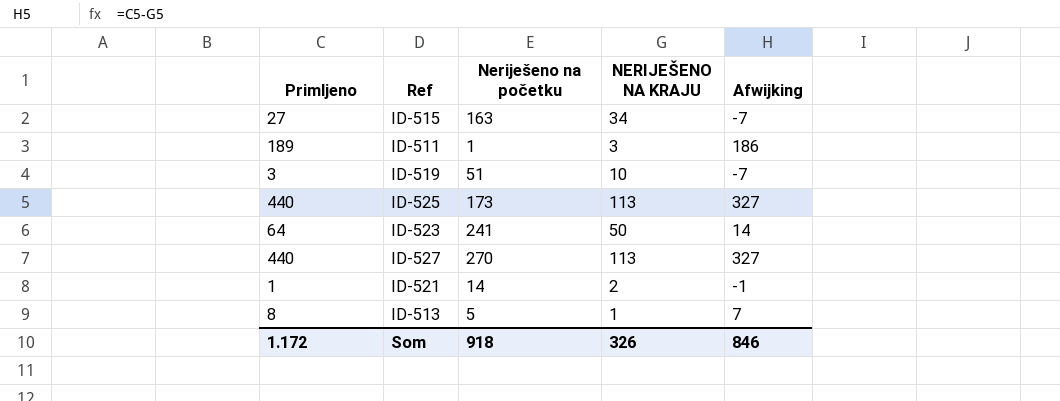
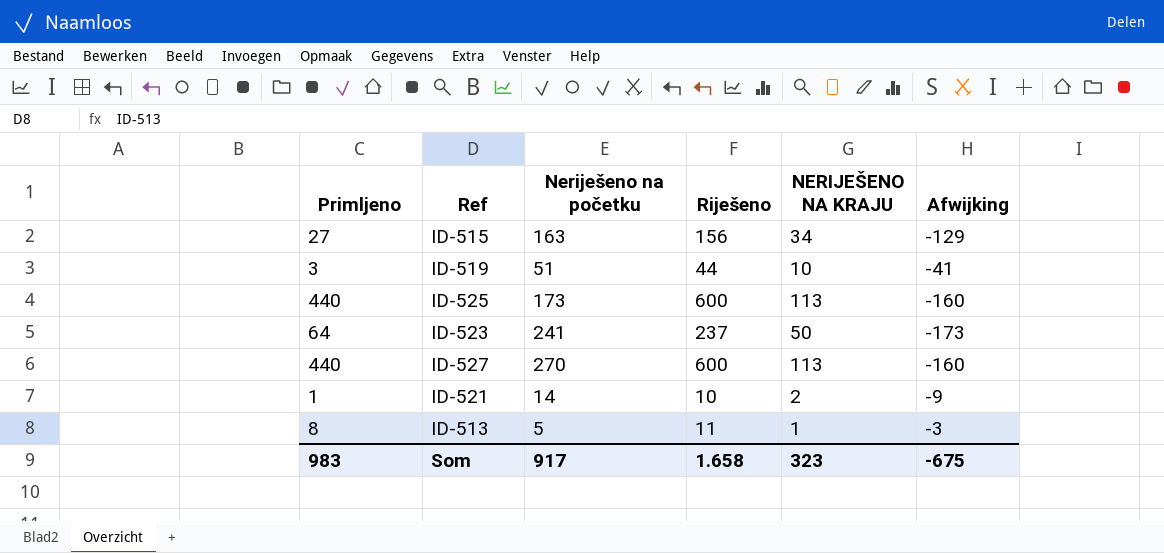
column Riješeno | position: none -> 4
column Afwijking | formula: [Primljeno] - [NERIJEŠENO NA KRAJU] -> [Primljeno] - [Riješeno]
row ID-511: 189 | 1 | 3 | 186 -> none
Som | Primljeno: 1.172 -> 983
Som | Neriješeno na početku: 918 -> 917
Som | NERIJEŠENO NA KRAJU: 326 -> 323
Som | Afwijking: 846 -> -675

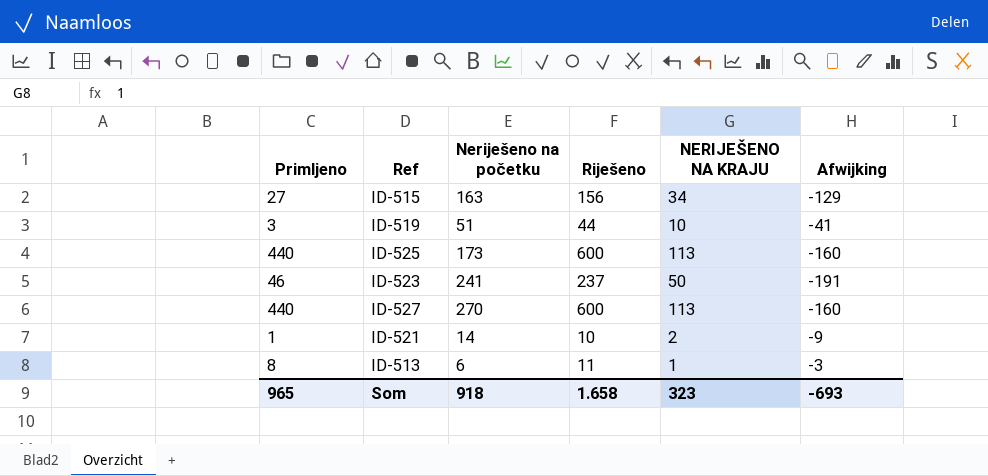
ID-523 | Primljeno: 64 -> 46
ID-523 | Afwijking: -173 -> -191
ID-513 | Neriješeno na početku: 5 -> 6
Som | Primljeno: 983 -> 965
Som | Neriješeno na početku: 917 -> 918
Som | Afwijking: -675 -> -693

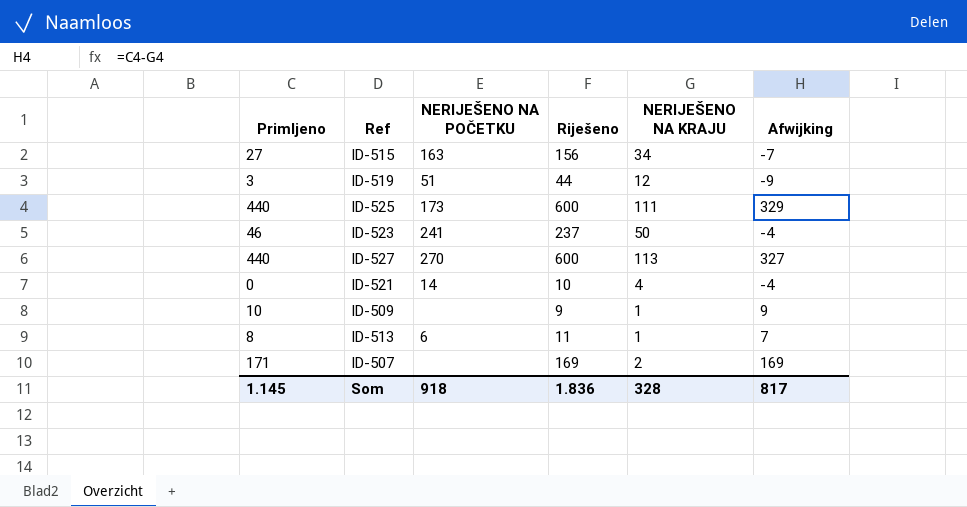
column name: Neriješeno na početku -> NERIJEŠENO NA POČETKU
column Afwijking | formula: [Primljeno] - [Riješeno] -> [Primljeno] - [NERIJEŠENO NA KRAJU]
ID-519 | NERIJEŠENO NA KRAJU: 10 -> 12
ID-525 | NERIJEŠENO NA KRAJU: 113 -> 111
ID-521 | Primljeno: 1 -> 0
ID-521 | NERIJEŠENO NA KRAJU: 2 -> 4
row ID-509: none -> 10 | none | 9 | 1 | 9
row ID-507: none -> 171 | none | 169 | 2 | 169
Som | Primljeno: 965 -> 1.145
Som | Riješeno: 1.658 -> 1.836
Som | NERIJEŠENO NA KRAJU: 323 -> 328
Som | Afwijking: -693 -> 817

